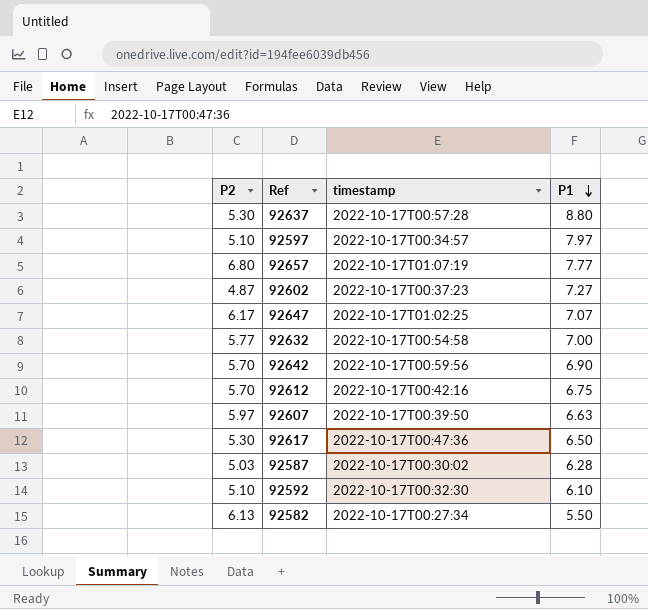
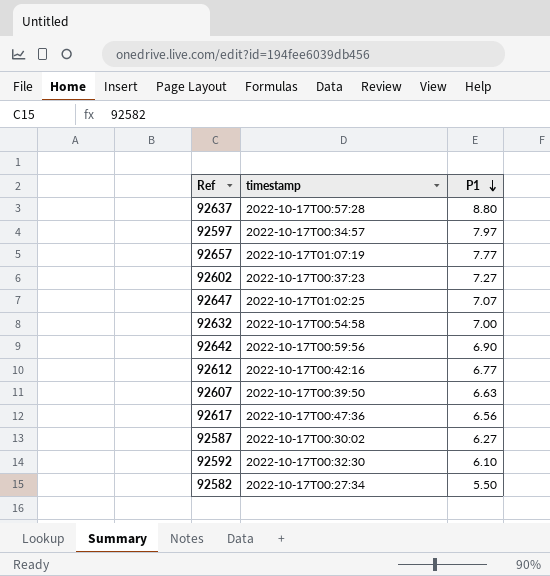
column P2 | position: 1 -> none
92612 | P1: 6.75 -> 6.77
92617 | P1: 6.50 -> 6.56
92587 | P1: 6.28 -> 6.27

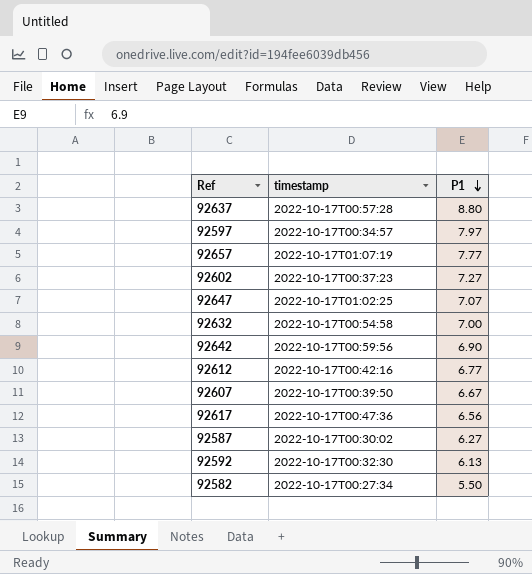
92607 | P1: 6.63 -> 6.67
92592 | P1: 6.10 -> 6.13

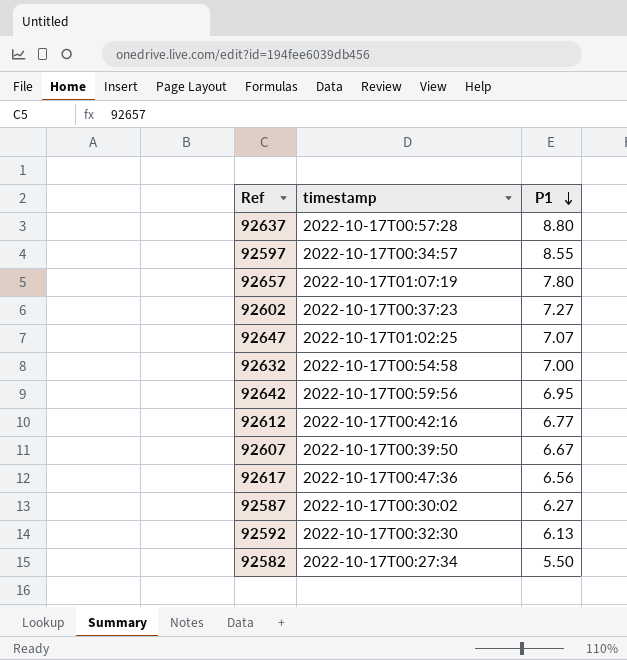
92597 | P1: 7.97 -> 8.55
92657 | P1: 7.77 -> 7.80
92642 | P1: 6.90 -> 6.95

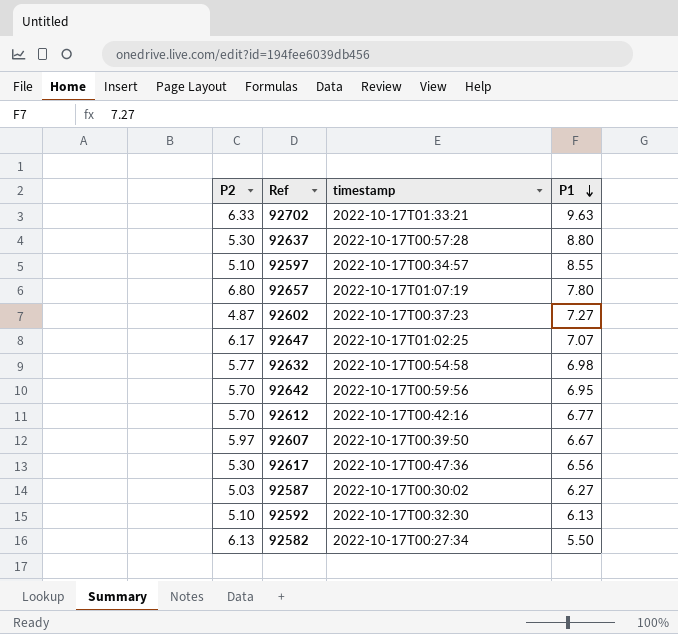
column P2 | position: none -> 1
row 92702: none -> 6.33 | 2022-10-17T01:33:21 | 9.63
92632 | P1: 7.00 -> 6.98

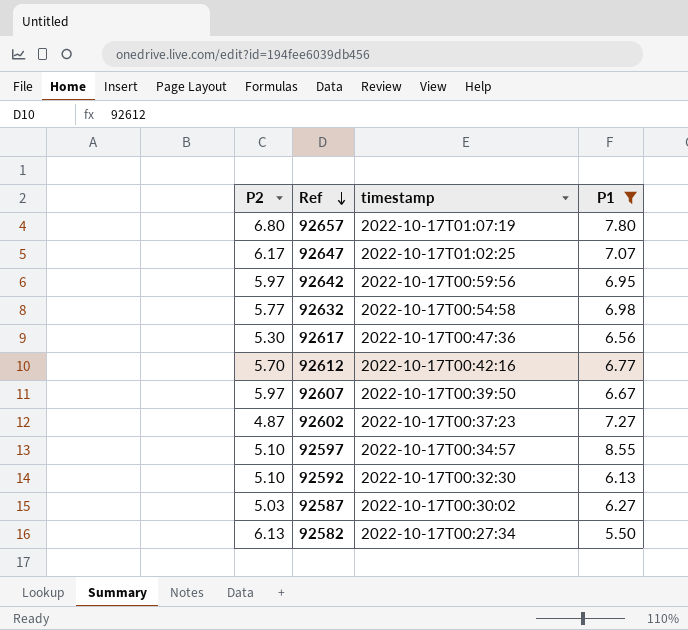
filter: none -> P1 <= 8.55
row order: P1 descending -> Ref descending
92642 | P2: 5.70 -> 5.97

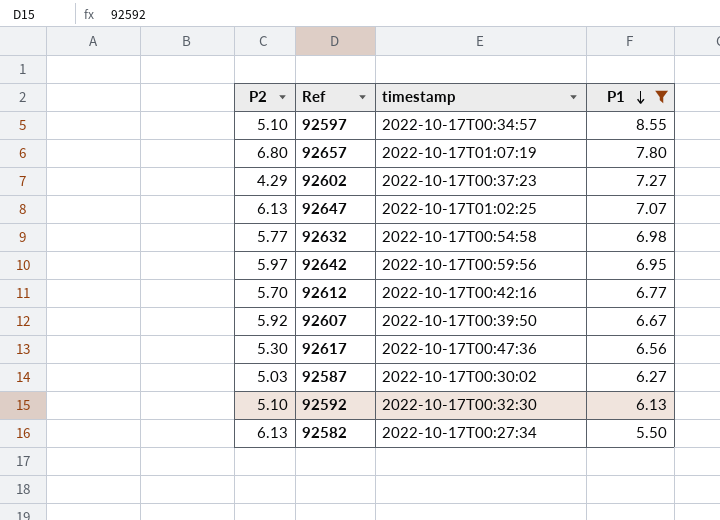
row order: Ref descending -> P1 descending
92602 | P2: 4.87 -> 4.29
92647 | P2: 6.17 -> 6.13
92607 | P2: 5.97 -> 5.92

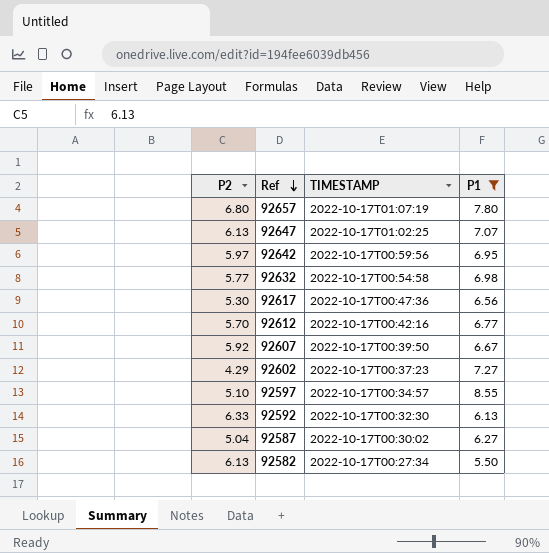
row order: P1 descending -> Ref descending
column name: timestamp -> TIMESTAMP
92592 | P2: 5.10 -> 6.33
92587 | P2: 5.03 -> 5.04

